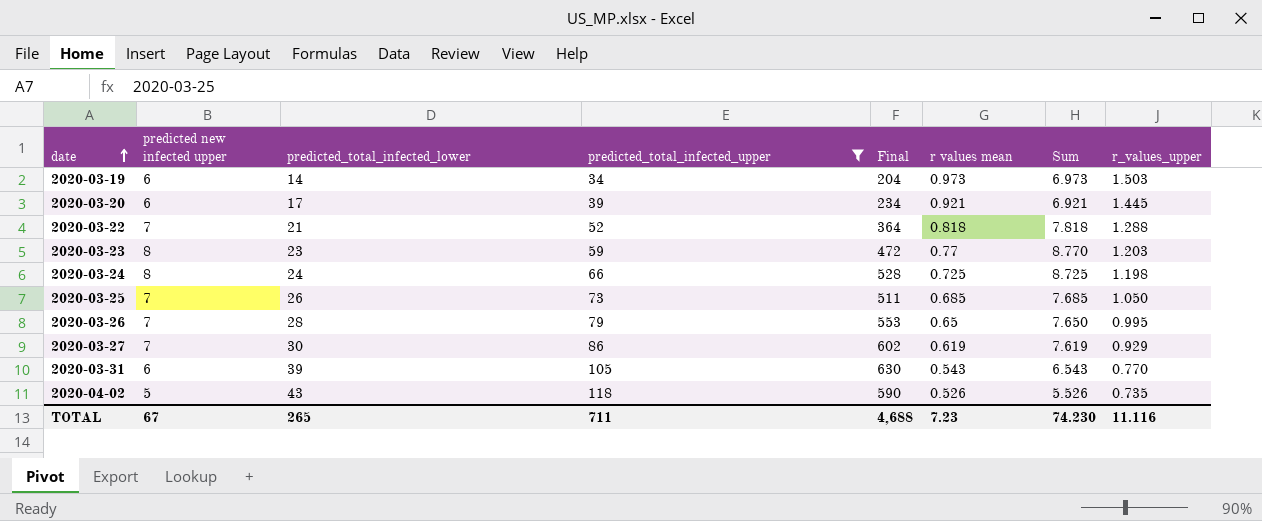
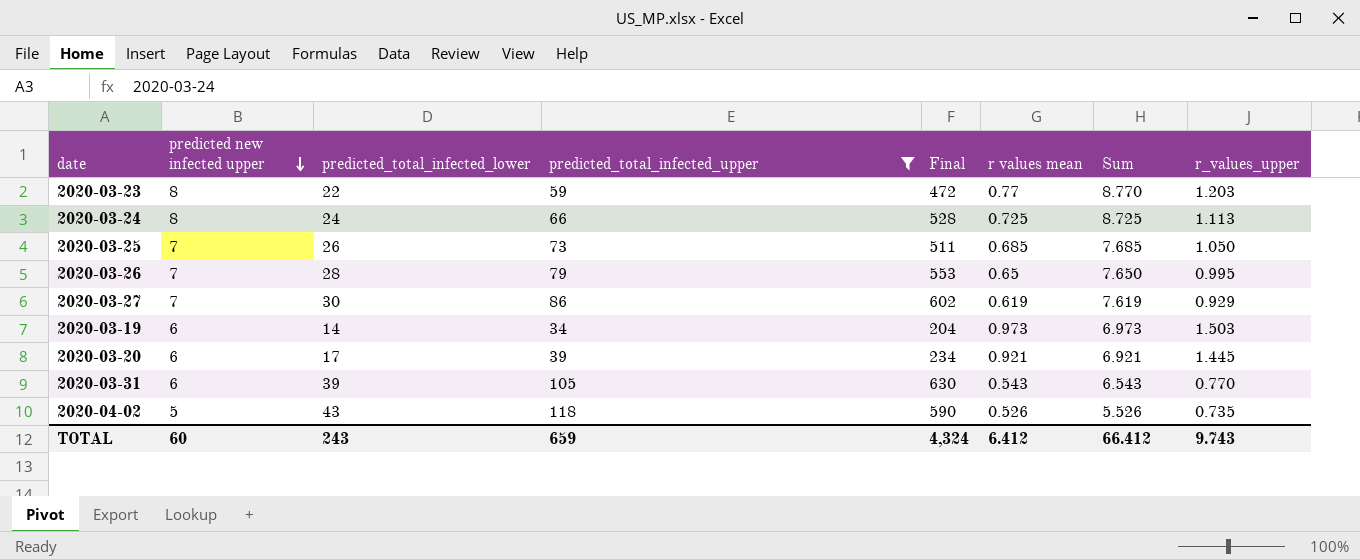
row order: date ascending -> predicted new infected upper descending
row 2020-03-22: 7 | 21 | 52 | 364 | 0.818 | 7.818 | 1.288 -> none
2020-03-23 | predicted_total_infected_lower: 23 -> 22
2020-03-24 | r_values_upper: 1.198 -> 1.113
TOTAL | predicted new infected upper: 67 -> 60
TOTAL | predicted_total_infected_lower: 265 -> 243
TOTAL | predicted_total_infected_upper: 711 -> 659
TOTAL | Final: 4,688 -> 4,324
TOTAL | r values mean: 7.23 -> 6.412
TOTAL | Sum: 74.230 -> 66.412
TOTAL | r_values_upper: 11.116 -> 9.743

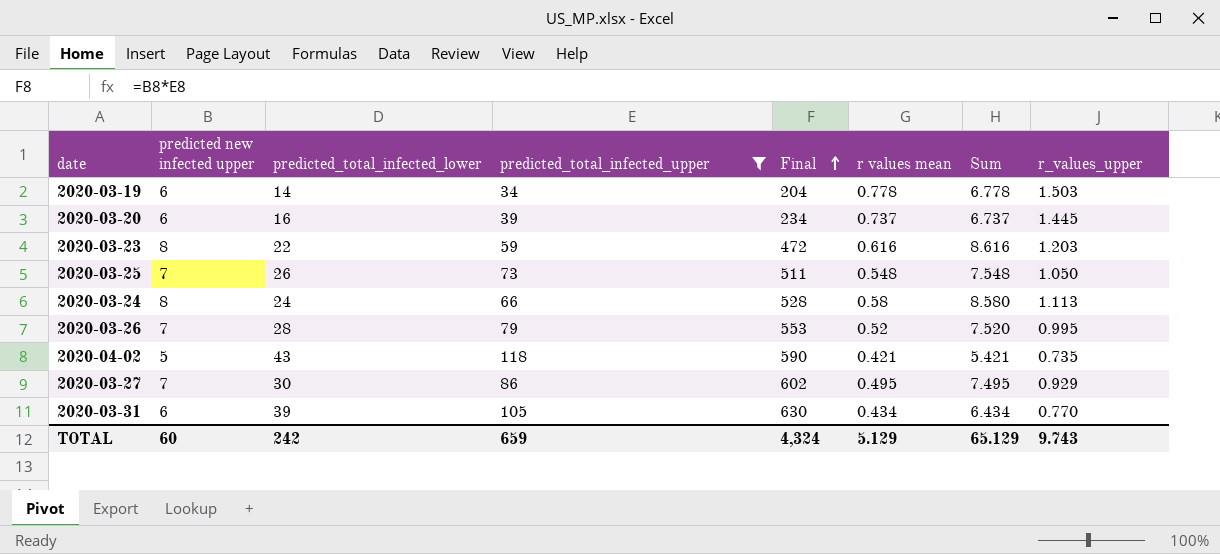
row order: predicted new infected upper descending -> Final ascending
2020-03-19 | r values mean: 0.973 -> 0.778
2020-03-19 | Sum: 6.973 -> 6.778
2020-03-20 | predicted_total_infected_lower: 17 -> 16
2020-03-20 | r values mean: 0.921 -> 0.737
2020-03-20 | Sum: 6.921 -> 6.737
2020-03-23 | r values mean: 0.77 -> 0.616
2020-03-23 | Sum: 8.770 -> 8.616
2020-03-25 | r values mean: 0.685 -> 0.548
2020-03-25 | Sum: 7.685 -> 7.548
2020-03-24 | r values mean: 0.725 -> 0.58
2020-03-24 | Sum: 8.725 -> 8.580
2020-03-26 | r values mean: 0.65 -> 0.52
2020-03-26 | Sum: 7.650 -> 7.520
2020-04-02 | r values mean: 0.526 -> 0.421
2020-04-02 | Sum: 5.526 -> 5.421
2020-03-27 | r values mean: 0.619 -> 0.495
2020-03-27 | Sum: 7.619 -> 7.495
2020-03-31 | r values mean: 0.543 -> 0.434
2020-03-31 | Sum: 6.543 -> 6.434
TOTAL | predicted_total_infected_lower: 243 -> 242
TOTAL | r values mean: 6.412 -> 5.129
TOTAL | Sum: 66.412 -> 65.129

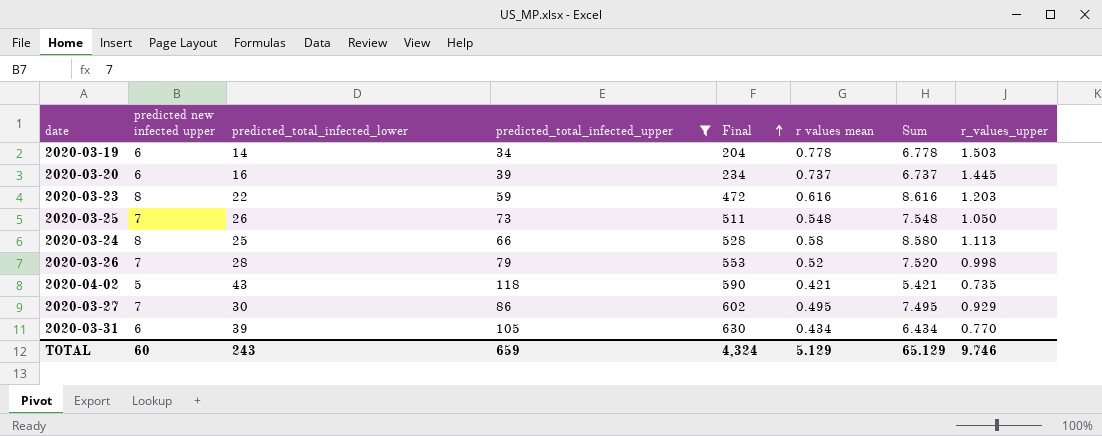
2020-03-24 | predicted_total_infected_lower: 24 -> 25
2020-03-26 | r_values_upper: 0.995 -> 0.998
TOTAL | predicted_total_infected_lower: 242 -> 243
TOTAL | r_values_upper: 9.743 -> 9.746

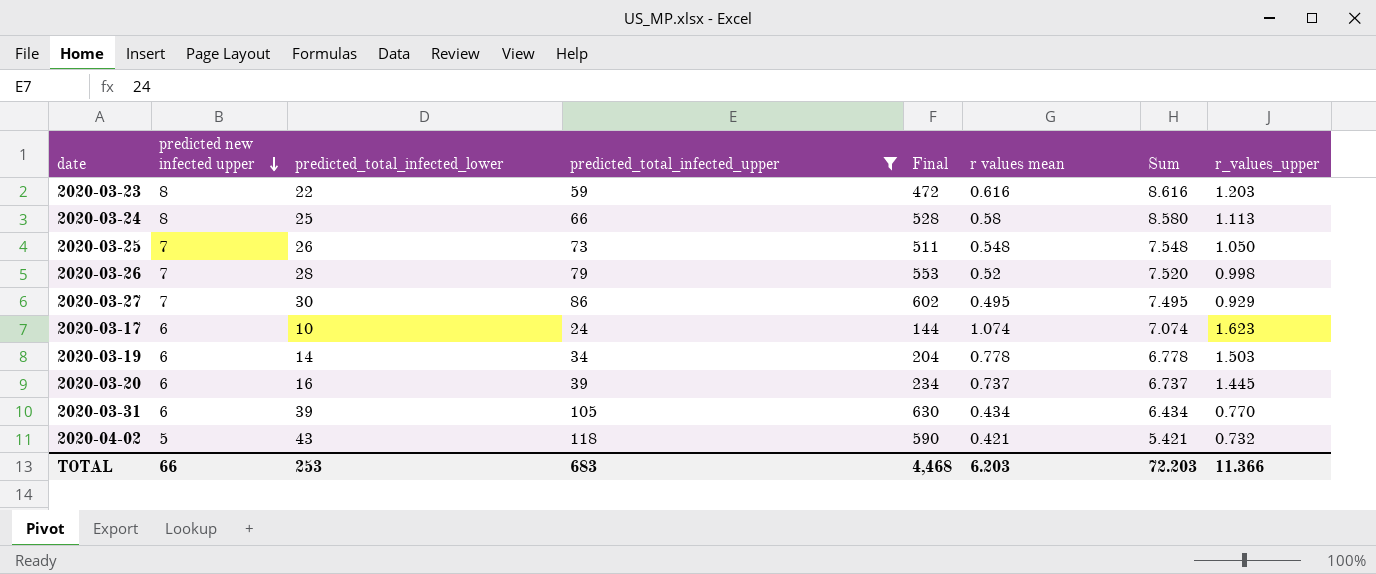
row order: Final ascending -> predicted new infected upper descending
row 2020-03-17: none -> 6 | 10 | 24 | 144 | 1.074 | 7.074 | 1.623
2020-04-02 | r_values_upper: 0.735 -> 0.732
TOTAL | predicted new infected upper: 60 -> 66
TOTAL | predicted_total_infected_lower: 243 -> 253
TOTAL | predicted_total_infected_upper: 659 -> 683
TOTAL | Final: 4,324 -> 4,468
TOTAL | r values mean: 5.129 -> 6.203
TOTAL | Sum: 65.129 -> 72.203
TOTAL | r_values_upper: 9.746 -> 11.366

